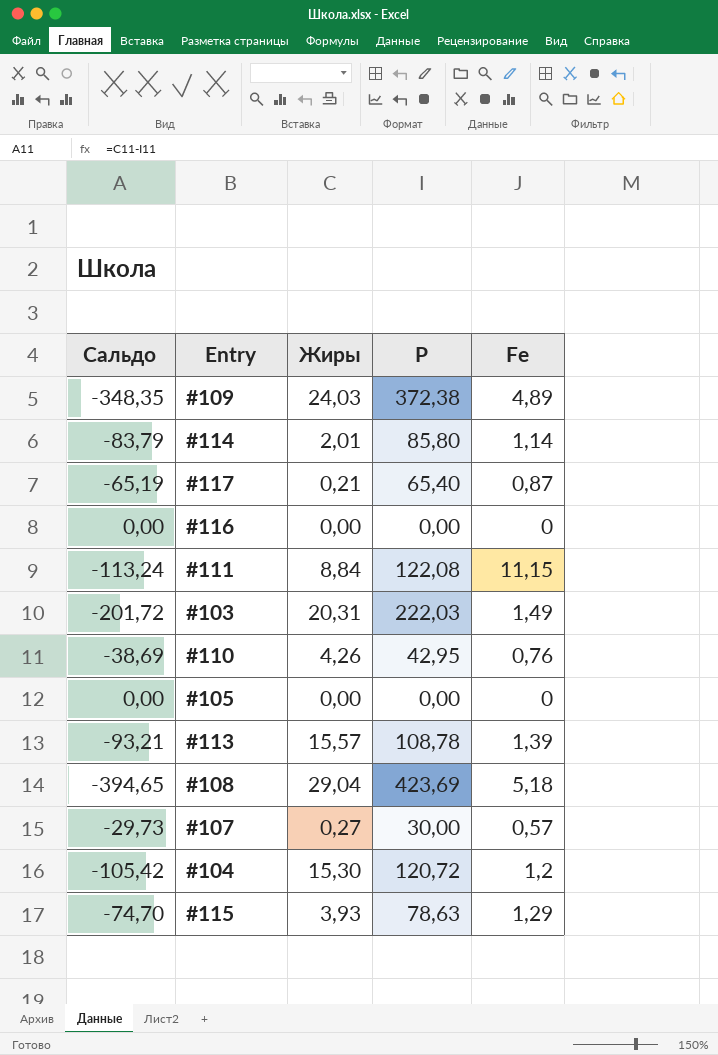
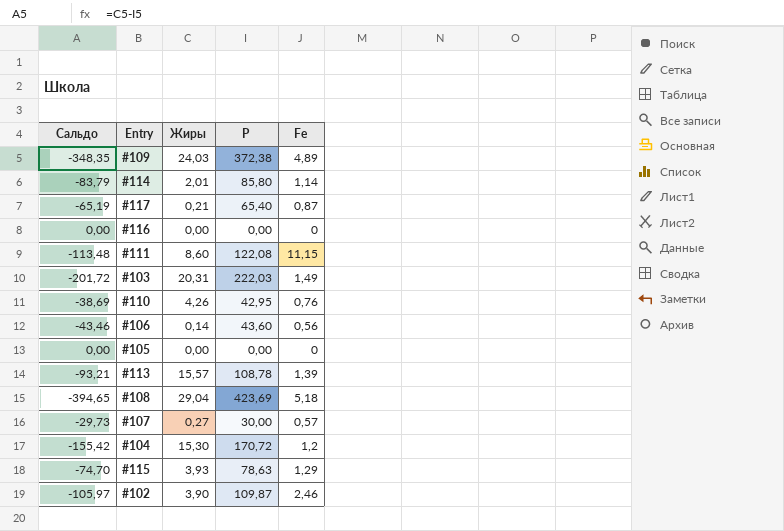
#111 | Сальдо: -113,24 -> -113,48
#111 | Жиры: 8,84 -> 8,60
row #106: none -> -43,46 | 0,14 | 43,60 | 0,56
#104 | Сальдо: -105,42 -> -155,42
#104 | P: 120,72 -> 170,72
row #102: none -> -105,97 | 3,90 | 109,87 | 2,46

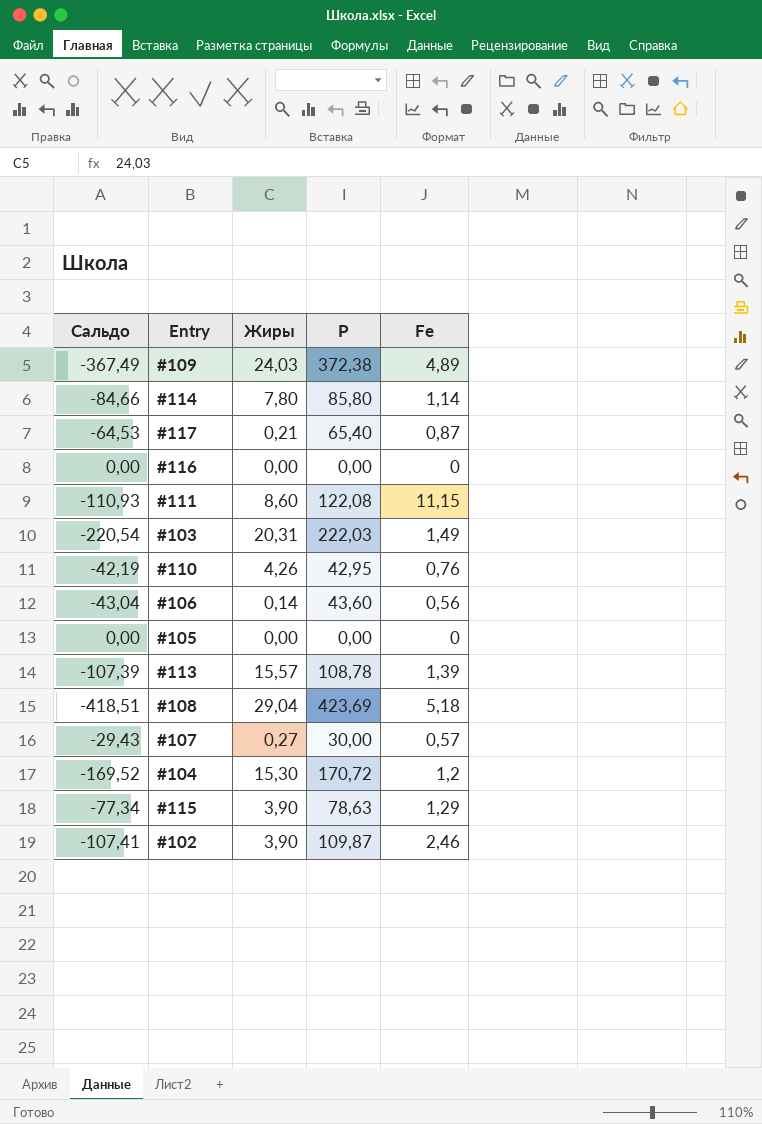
column Сальдо | formula: [Жиры] - [P] -> [Fe] - [P]
#114 | Жиры: 2,01 -> 7,80
#115 | Жиры: 3,93 -> 3,90

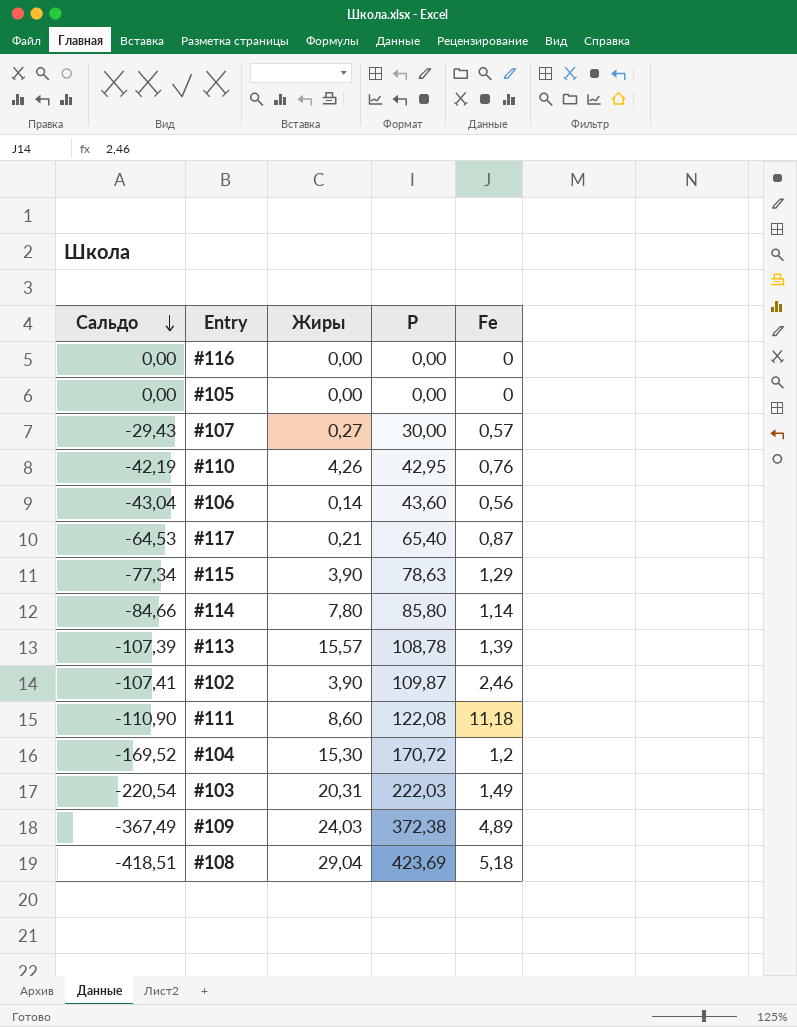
row order: none -> Сальдо descending
#111 | Сальдо: -110,93 -> -110,90
#111 | Fe: 11,15 -> 11,18

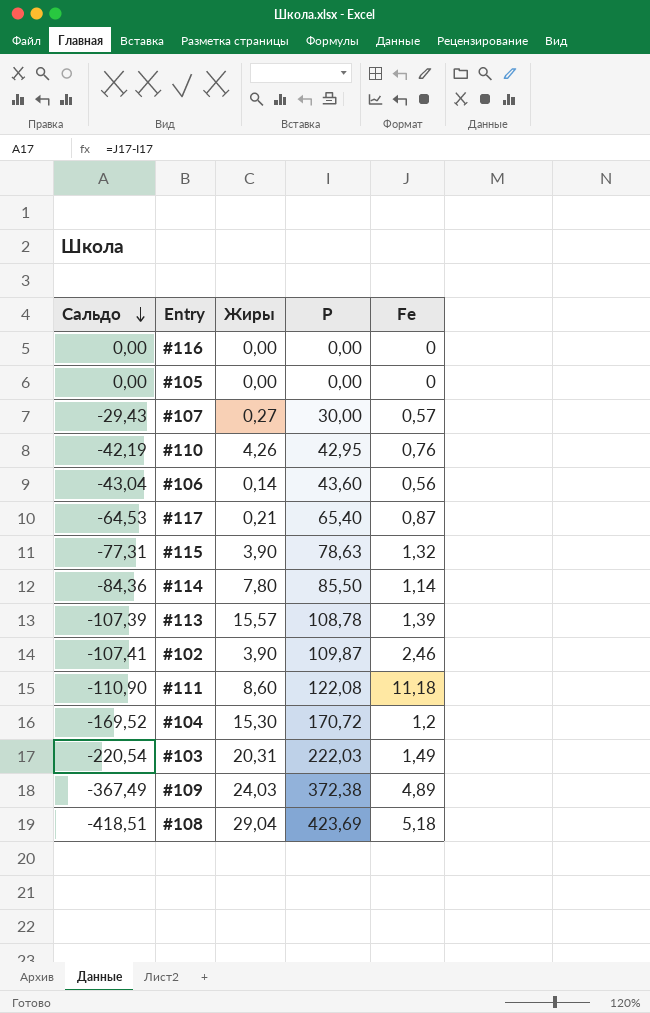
#115 | Сальдо: -77,34 -> -77,31
#115 | Fe: 1,29 -> 1,32
#114 | Сальдо: -84,66 -> -84,36
#114 | P: 85,80 -> 85,50

